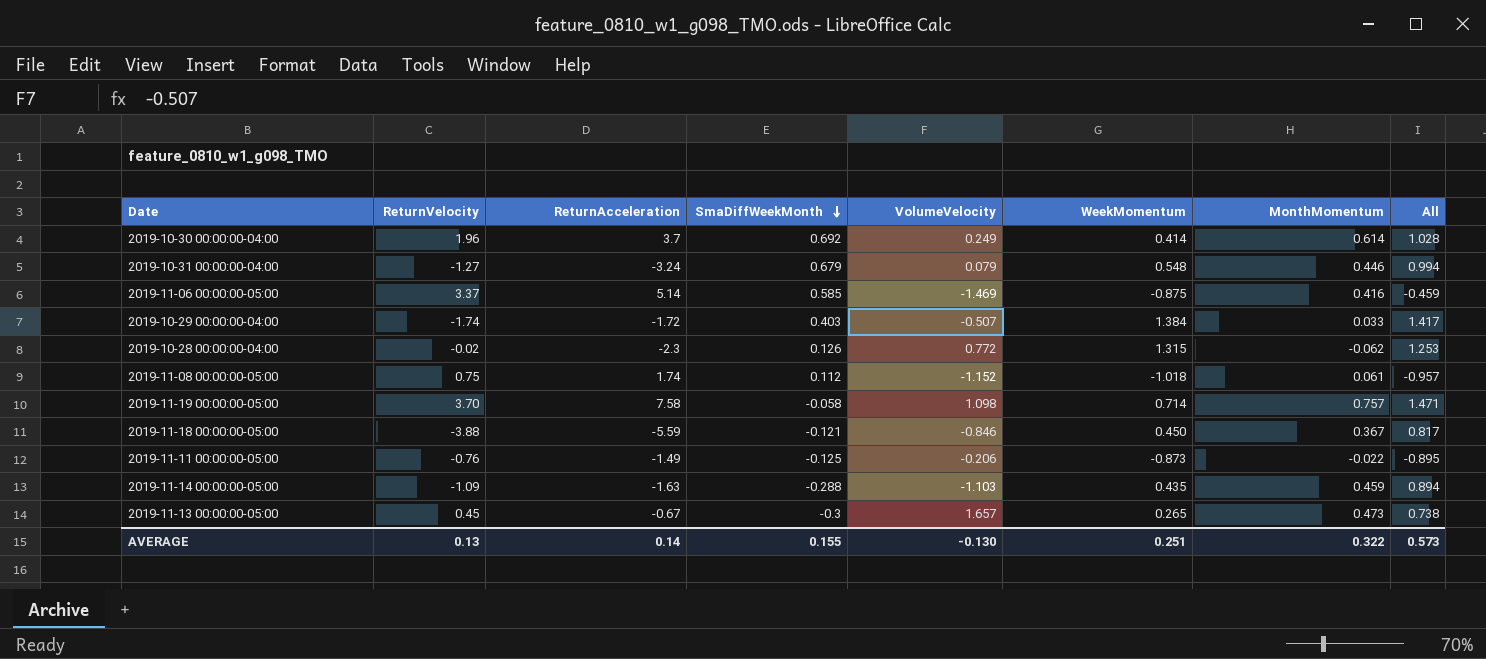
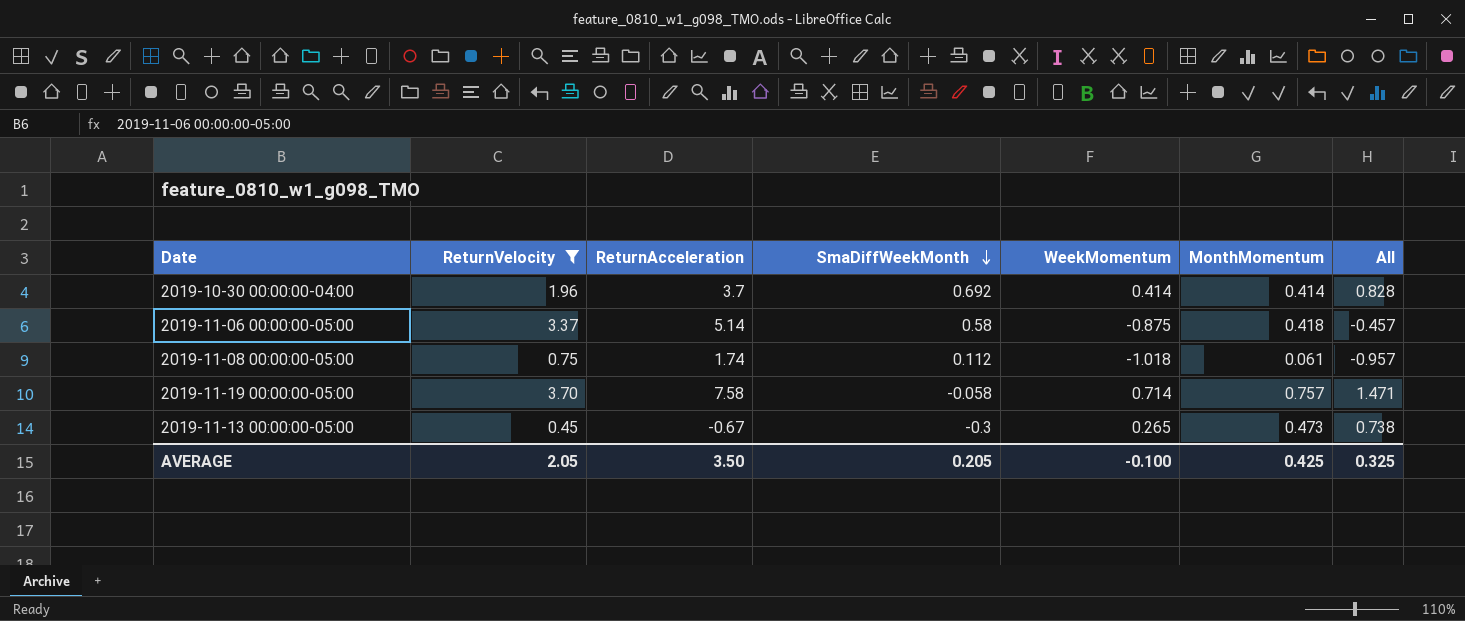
filter: none -> ReturnVelocity >= 0.45
column VolumeVelocity | position: 5 -> none
2019-10-30 00:00:00-04:00 | MonthMomentum: 0.614 -> 0.414
2019-10-30 00:00:00-04:00 | All: 1.028 -> 0.828
2019-11-06 00:00:00-05:00 | SmaDiffWeekMonth: 0.585 -> 0.58
2019-11-06 00:00:00-05:00 | MonthMomentum: 0.416 -> 0.418
2019-11-06 00:00:00-05:00 | All: -0.459 -> -0.457
AVERAGE | ReturnVelocity: 0.13 -> 2.05
AVERAGE | ReturnAcceleration: 0.14 -> 3.50
AVERAGE | SmaDiffWeekMonth: 0.155 -> 0.205
AVERAGE | WeekMomentum: 0.251 -> -0.100
AVERAGE | MonthMomentum: 0.322 -> 0.425
AVERAGE | All: 0.573 -> 0.325

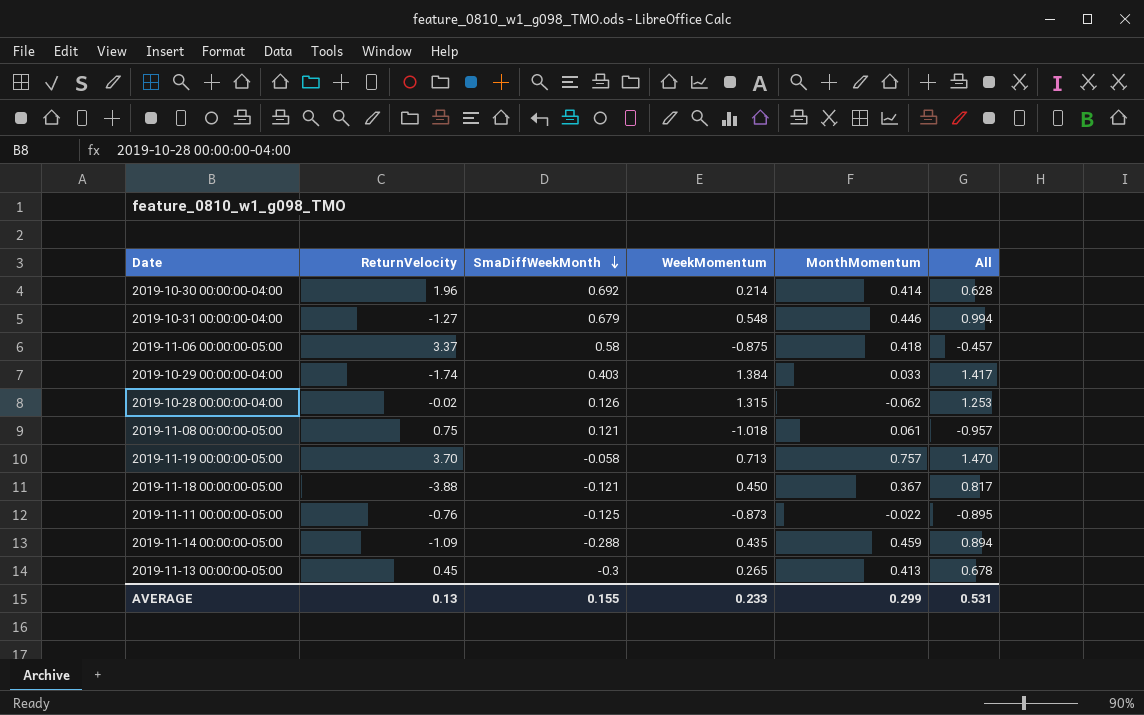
filter: ReturnVelocity >= 0.45 -> none
column ReturnAcceleration | position: 3 -> none
2019-10-30 00:00:00-04:00 | WeekMomentum: 0.414 -> 0.214
2019-10-30 00:00:00-04:00 | All: 0.828 -> 0.628
2019-11-08 00:00:00-05:00 | SmaDiffWeekMonth: 0.112 -> 0.121
2019-11-19 00:00:00-05:00 | WeekMomentum: 0.714 -> 0.713
2019-11-19 00:00:00-05:00 | All: 1.471 -> 1.470
2019-11-13 00:00:00-05:00 | MonthMomentum: 0.473 -> 0.413
2019-11-13 00:00:00-05:00 | All: 0.738 -> 0.678
AVERAGE | ReturnVelocity: 2.05 -> 0.13
AVERAGE | SmaDiffWeekMonth: 0.205 -> 0.155
AVERAGE | WeekMomentum: -0.100 -> 0.233
AVERAGE | MonthMomentum: 0.425 -> 0.299
AVERAGE | All: 0.325 -> 0.531

